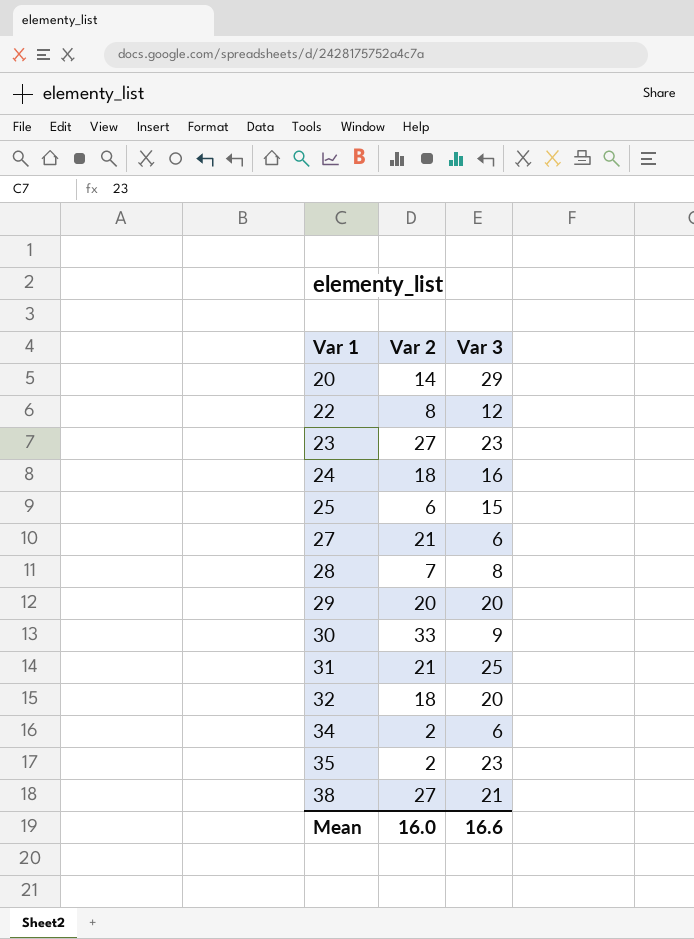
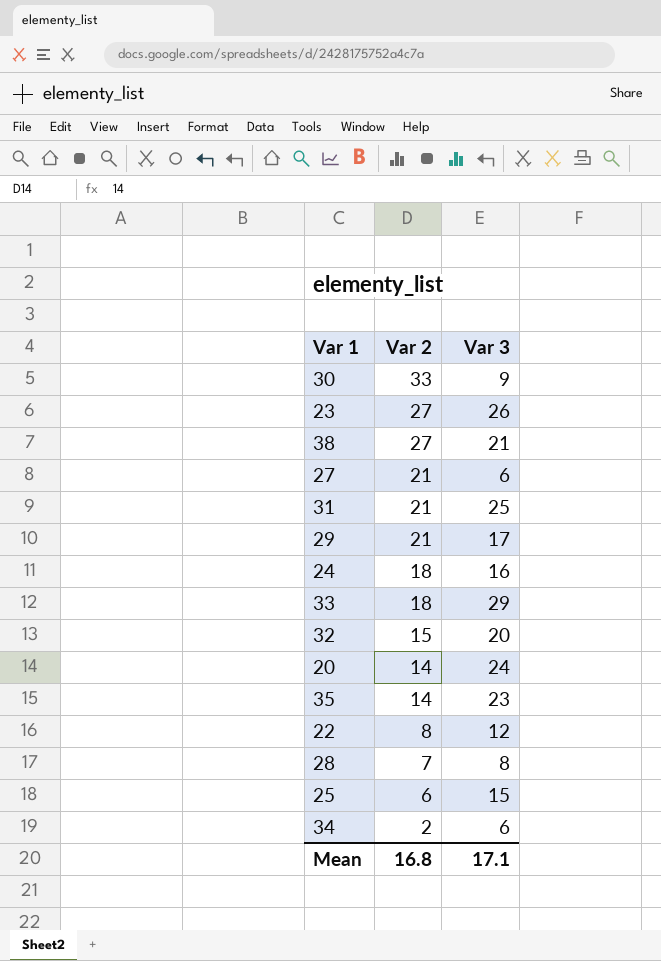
row order: Var 1 ascending -> Var 2 descending
23 | Var 3: 23 -> 26
29 | Var 2: 20 -> 21
29 | Var 3: 20 -> 17
row 33: none -> 18 | 29
32 | Var 2: 18 -> 15
20 | Var 3: 29 -> 24
35 | Var 2: 2 -> 14
Mean | Var 2: 16.0 -> 16.8
Mean | Var 3: 16.6 -> 17.1

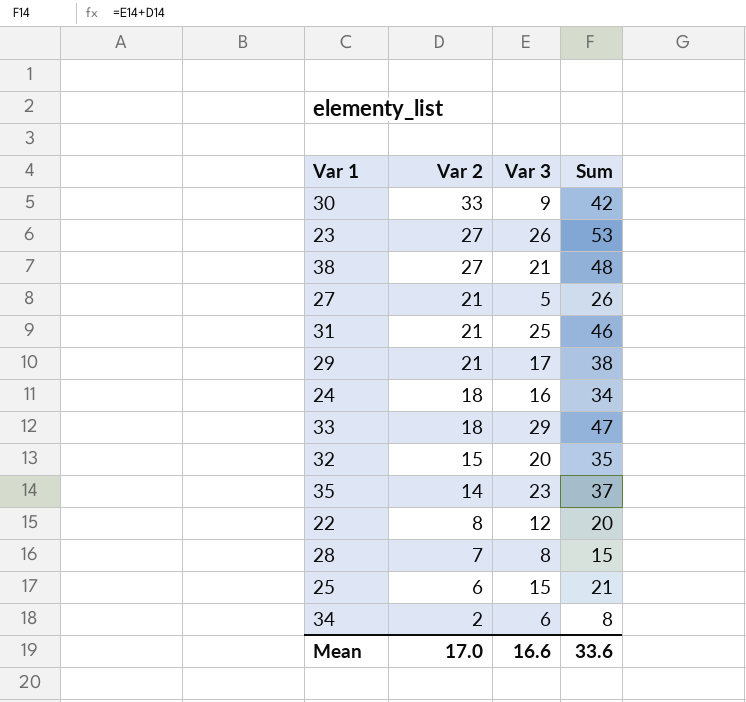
column Sum | formula: none -> [Var 2] + [Var 3]
row 20: 14 | 24 -> none
27 | Var 3: 6 -> 5
Mean | Var 2: 16.8 -> 17.0
Mean | Var 3: 17.1 -> 16.6

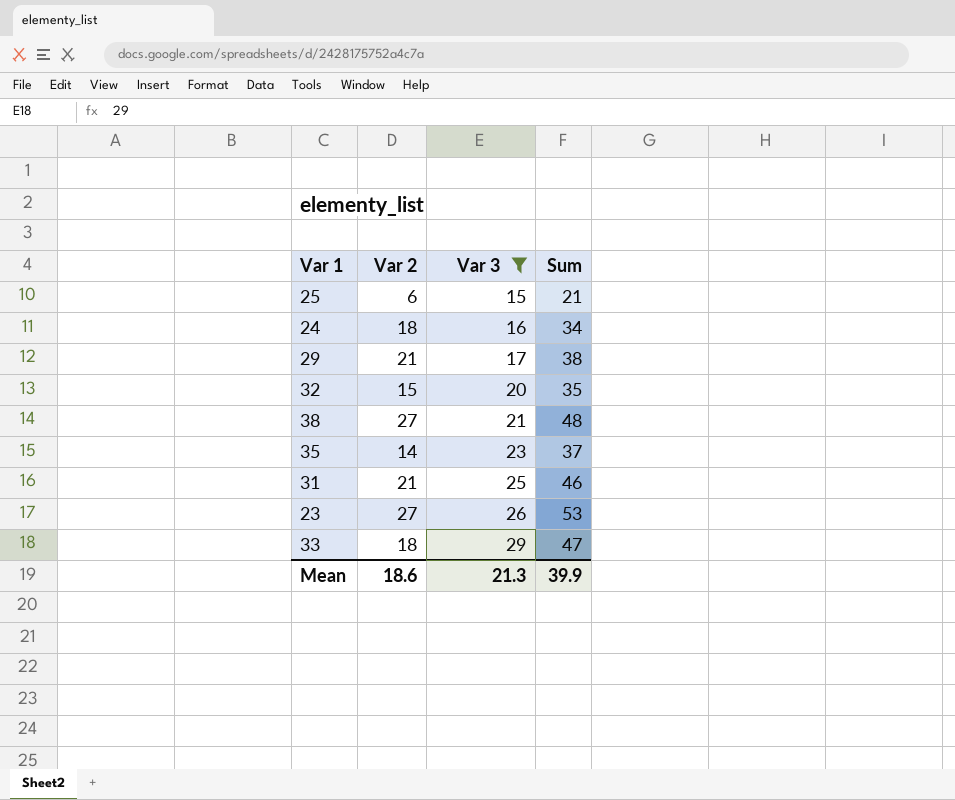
filter: none -> Var 3 >= 15
row order: Var 2 descending -> Var 3 ascending
Mean | Var 2: 17.0 -> 18.6
Mean | Var 3: 16.6 -> 21.3
Mean | Sum: 33.6 -> 39.9

